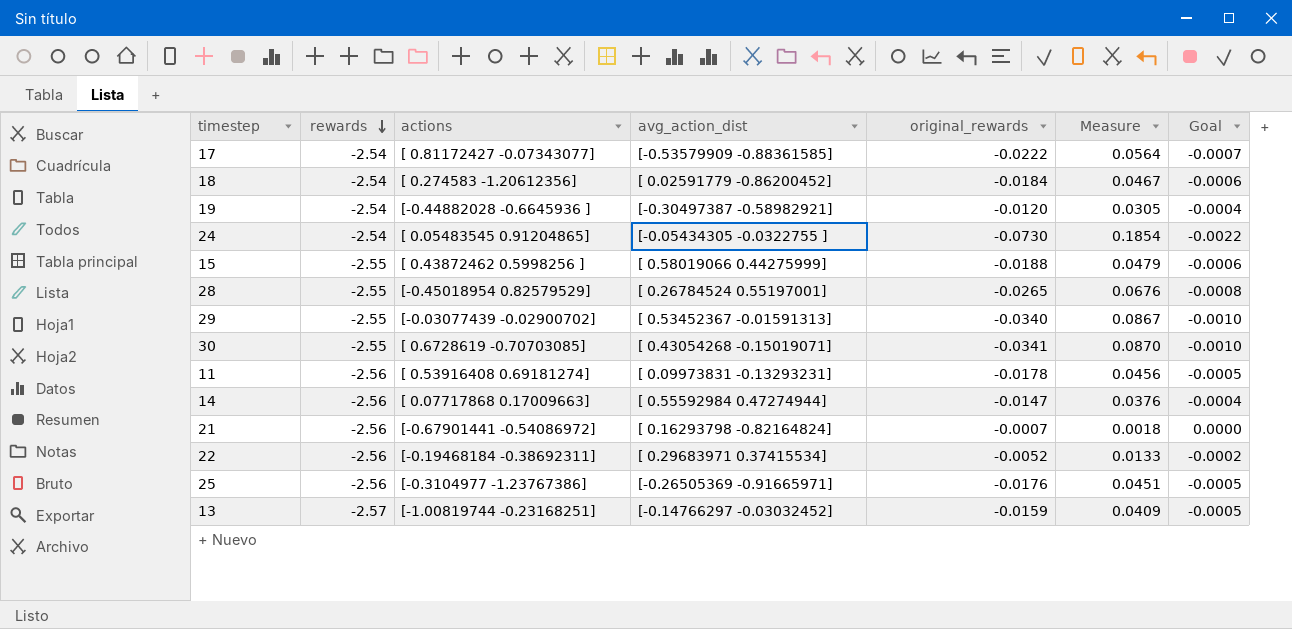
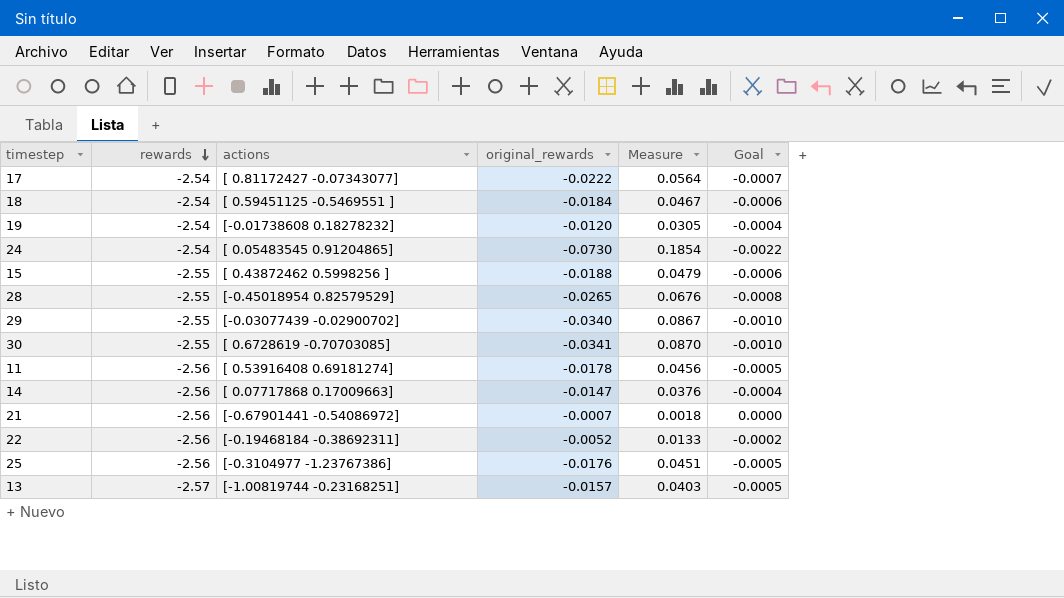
column avg_action_dist | position: 4 -> none
18 | actions: [ 0.274583 -1.20612356] -> [ 0.59451125 -0.5469551 ]
19 | actions: [-0.44882028 -0.6645936 ] -> [-0.01738608 0.18278232]
13 | original_rewards: -0.0159 -> -0.0157
13 | Measure: 0.0409 -> 0.0403

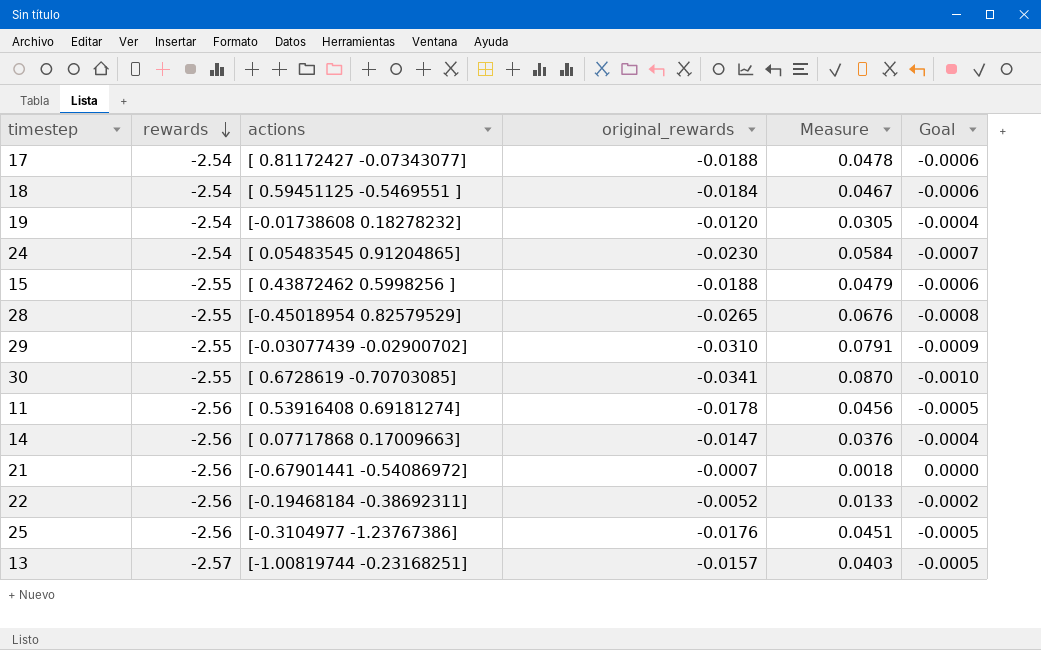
17 | original_rewards: -0.0222 -> -0.0188
17 | Measure: 0.0564 -> 0.0478
17 | Goal: -0.0007 -> -0.0006
24 | original_rewards: -0.0730 -> -0.0230
24 | Measure: 0.1854 -> 0.0584
24 | Goal: -0.0022 -> -0.0007
29 | original_rewards: -0.0340 -> -0.0310
29 | Measure: 0.0867 -> 0.0791
29 | Goal: -0.0010 -> -0.0009

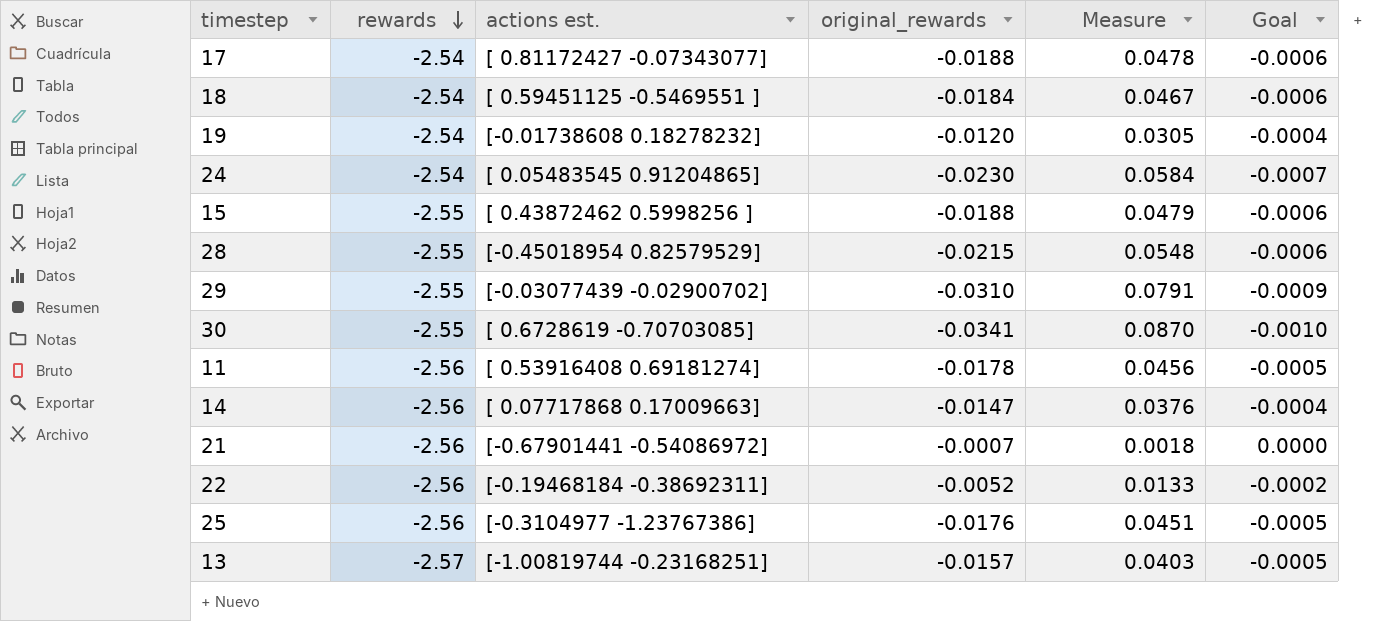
column name: actions -> actions est.
28 | original_rewards: -0.0265 -> -0.0215
28 | Measure: 0.0676 -> 0.0548
28 | Goal: -0.0008 -> -0.0006

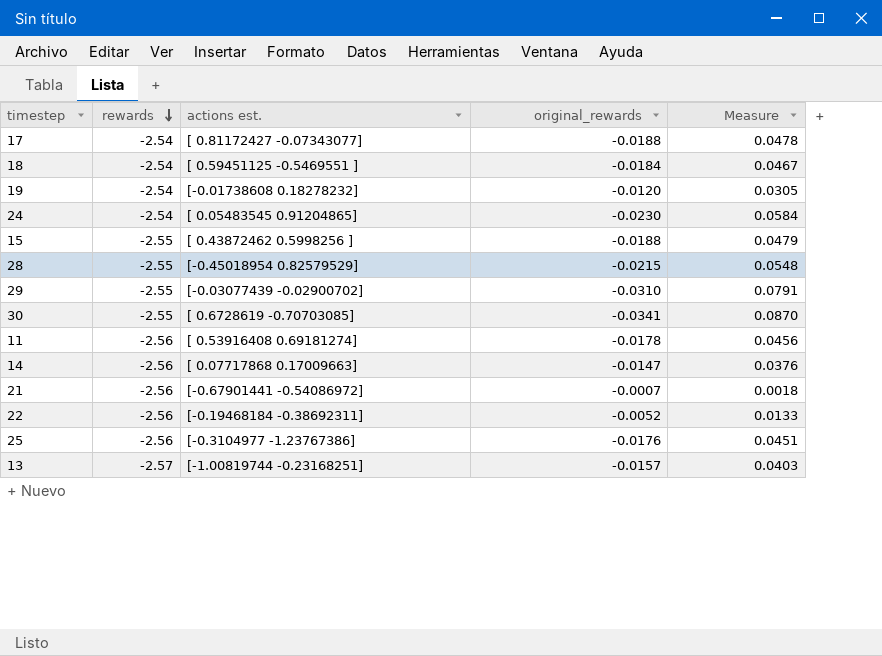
column Goal | formula: [original_rewards] * 0.03 -> none

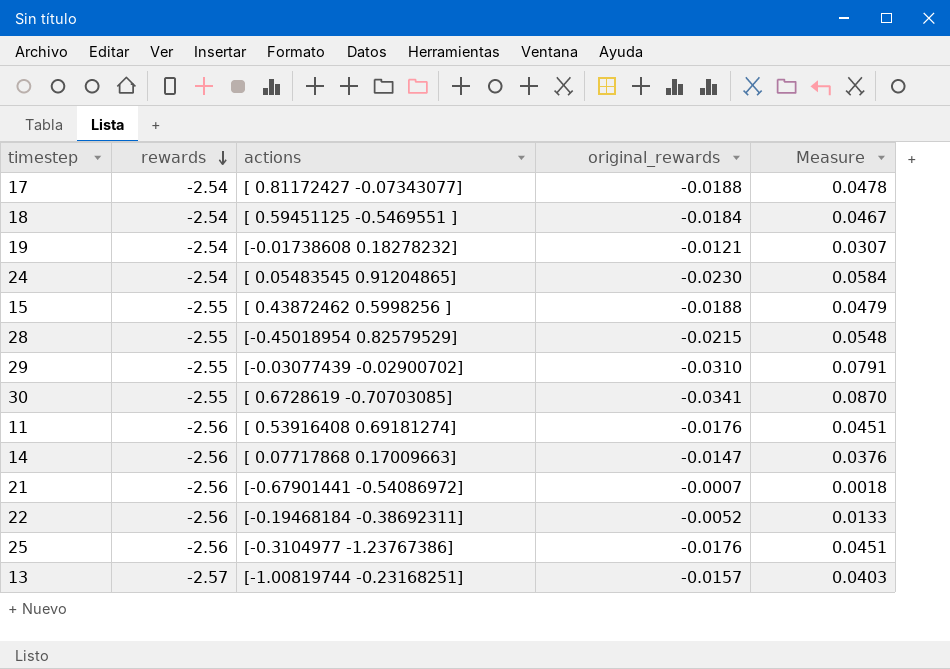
column name: actions est. -> actions
19 | original_rewards: -0.0120 -> -0.0121
19 | Measure: 0.0305 -> 0.0307
11 | original_rewards: -0.0178 -> -0.0176
11 | Measure: 0.0456 -> 0.0451

